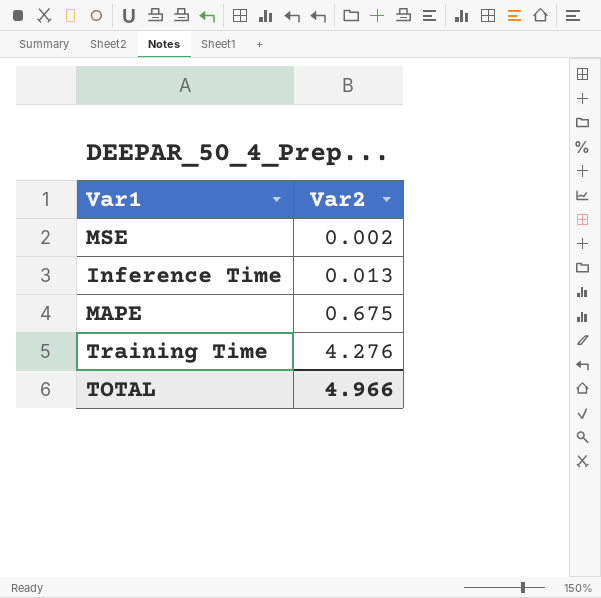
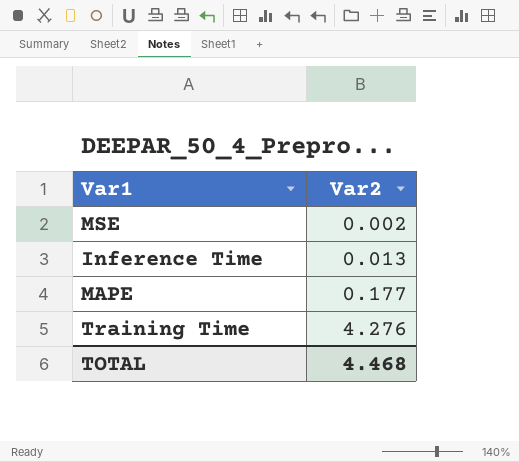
MAPE | Var2: 0.675 -> 0.177
TOTAL | Var2: 4.966 -> 4.468

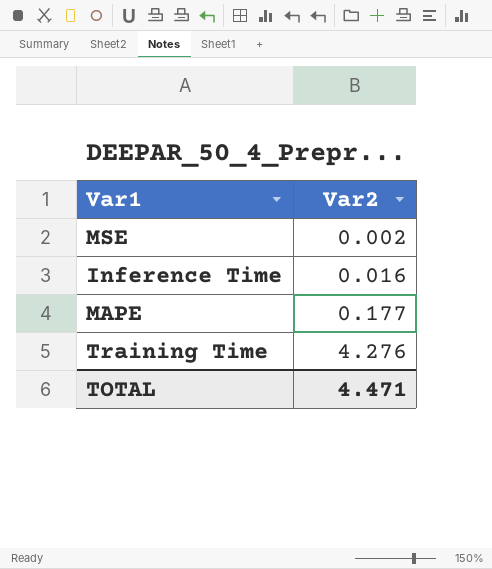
Inference Time | Var2: 0.013 -> 0.016
TOTAL | Var2: 4.468 -> 4.471

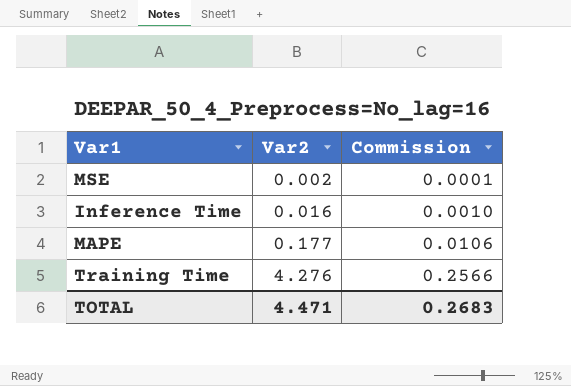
column Commission | formula: none -> [Var2] * 0.06

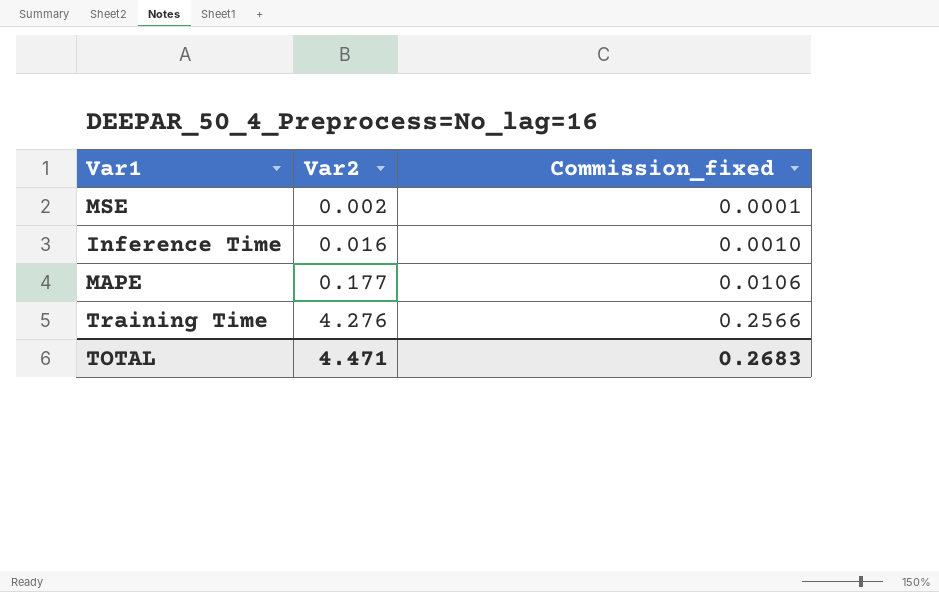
column name: Commission -> Commission_fixed

